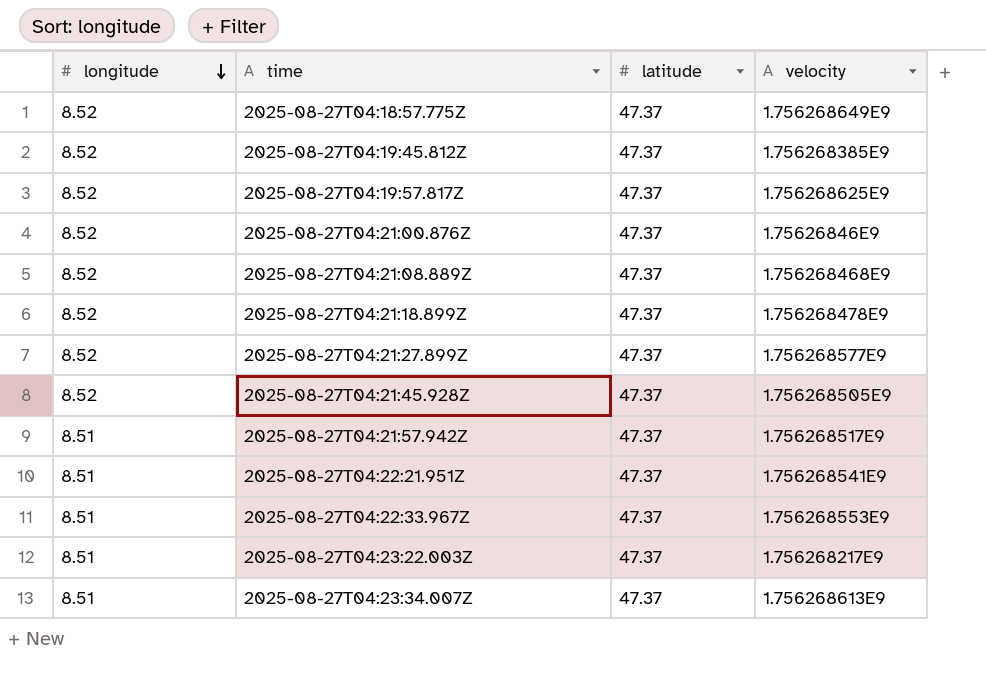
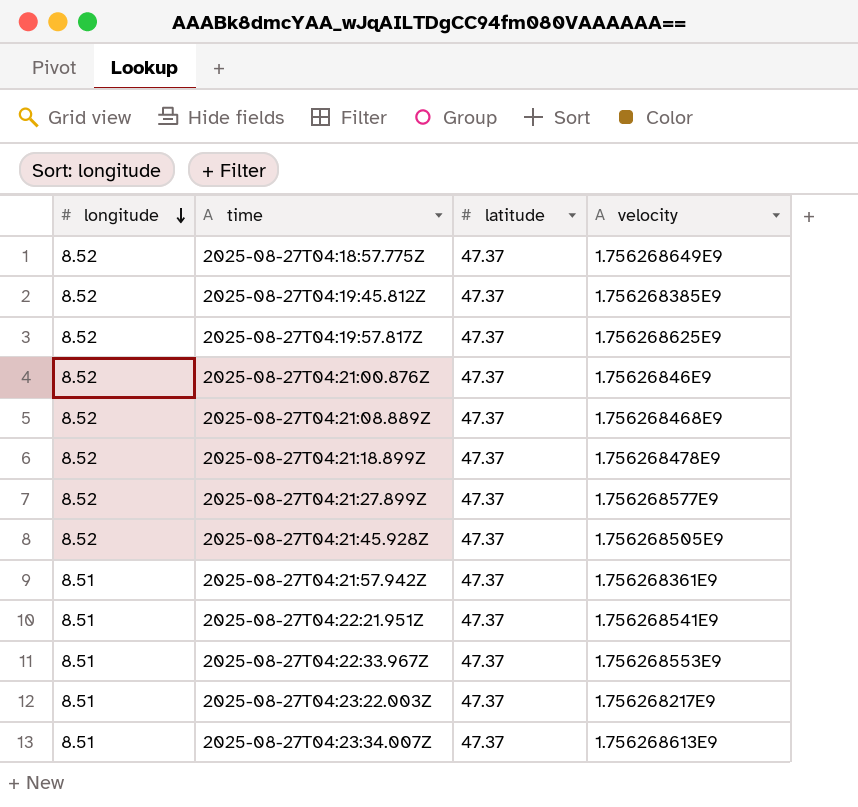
2025-08-27T04:21:57.942Z | velocity: 1.756268517E9 -> 1.756268361E9

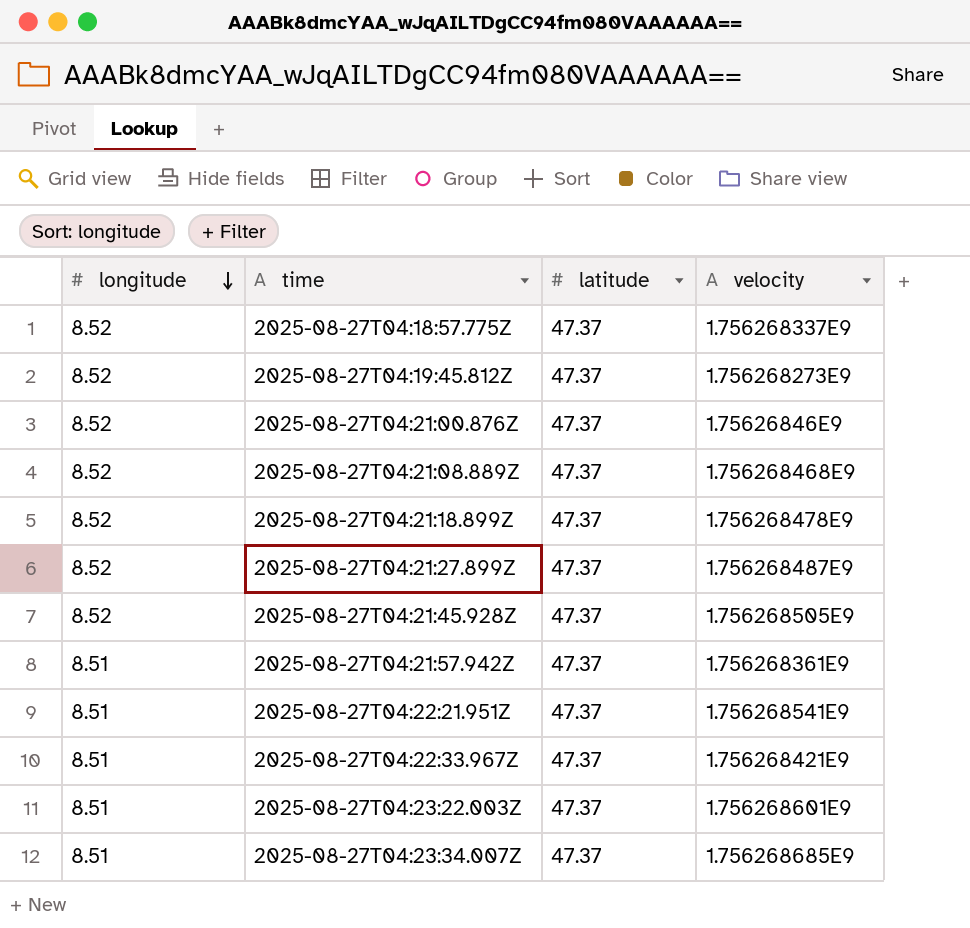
row 2025-08-27T04:19:57.817Z: 8.52 | 47.37 | 1.756268625E9 -> none
2025-08-27T04:18:57.775Z | velocity: 1.756268649E9 -> 1.756268337E9
2025-08-27T04:19:45.812Z | velocity: 1.756268385E9 -> 1.756268273E9
2025-08-27T04:21:27.899Z | velocity: 1.756268577E9 -> 1.756268487E9
2025-08-27T04:22:33.967Z | velocity: 1.756268553E9 -> 1.756268421E9
2025-08-27T04:23:22.003Z | velocity: 1.756268217E9 -> 1.756268601E9
2025-08-27T04:23:34.007Z | velocity: 1.756268613E9 -> 1.756268685E9

